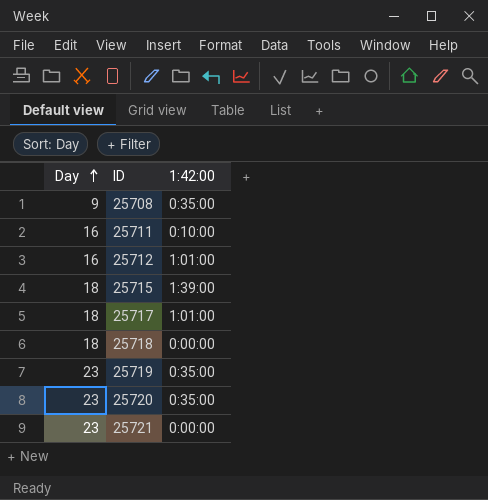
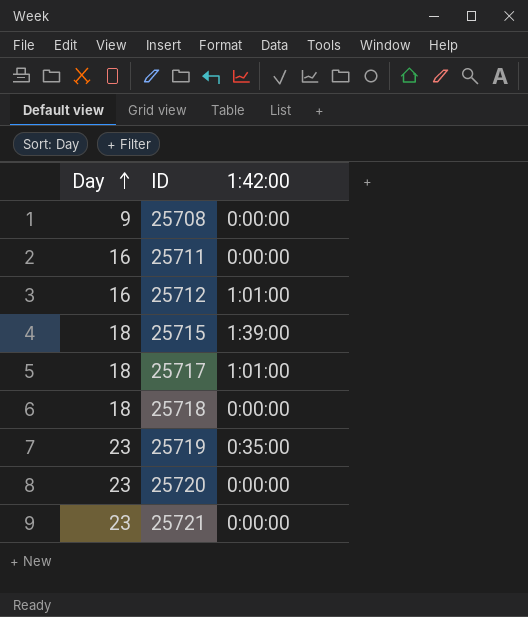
25708 | 1:42:00: 0:35:00 -> 0:00:00
25711 | 1:42:00: 0:10:00 -> 0:00:00
25720 | 1:42:00: 0:35:00 -> 0:00:00

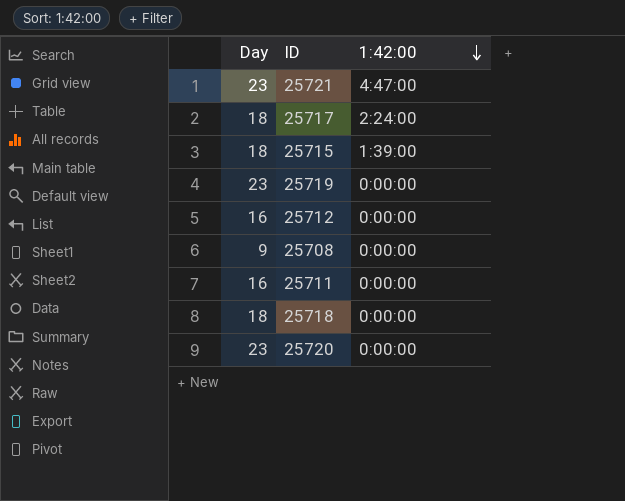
row order: Day ascending -> 1:42:00 descending
25721 | 1:42:00: 0:00:00 -> 4:47:00
25717 | 1:42:00: 1:01:00 -> 2:24:00
25719 | 1:42:00: 0:35:00 -> 0:00:00
25712 | 1:42:00: 1:01:00 -> 0:00:00

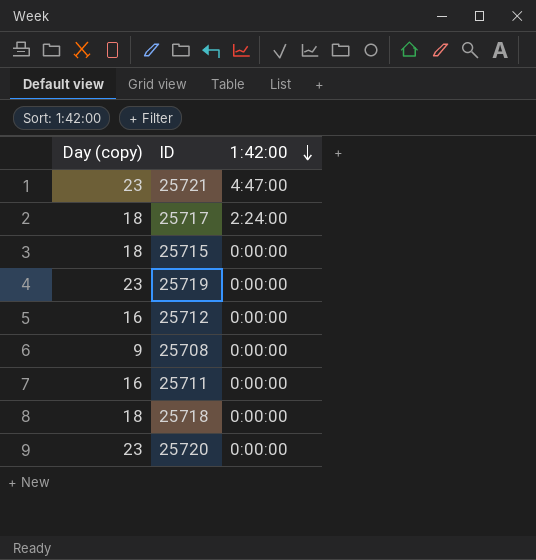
column name: Day -> Day (copy)
25715 | 1:42:00: 1:39:00 -> 0:00:00

